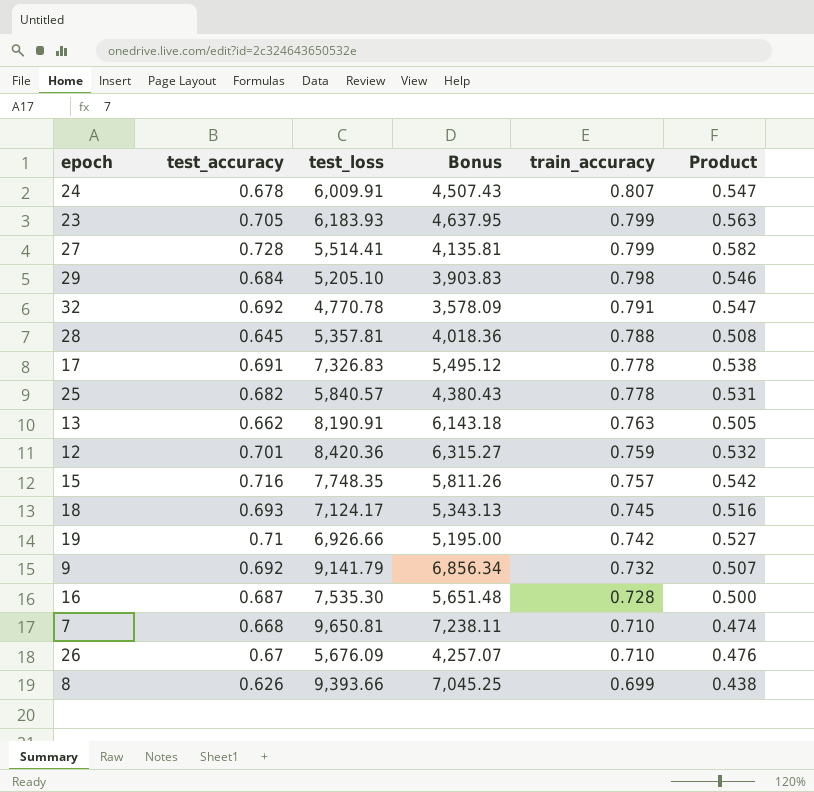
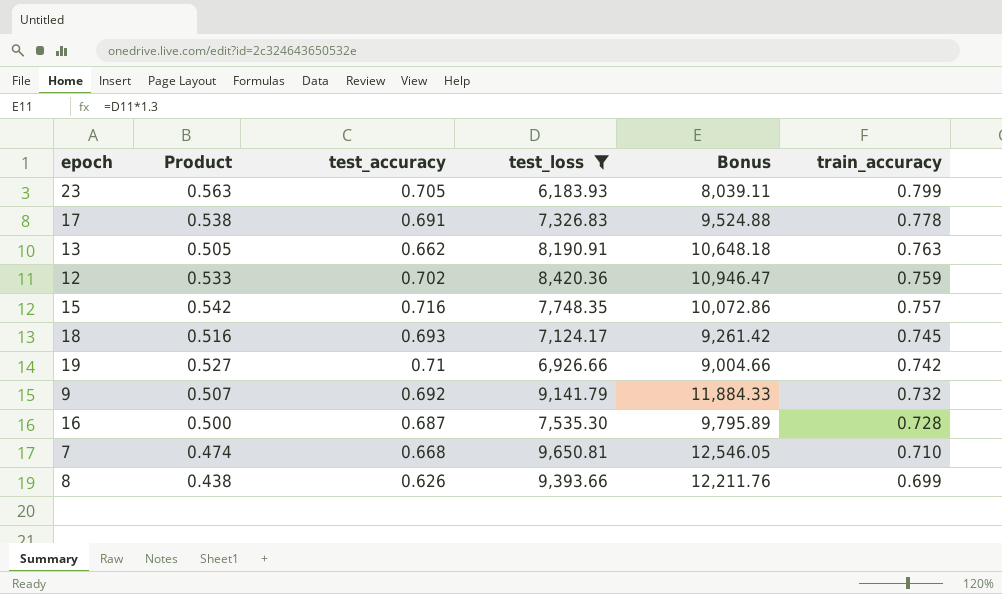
filter: none -> test_loss >= 6,183.93
column Product | position: 6 -> 2
column Bonus | formula: [test_loss] * 0.75 -> [test_loss] * 1.3
12 | Product: 0.532 -> 0.533
12 | test_accuracy: 0.701 -> 0.702

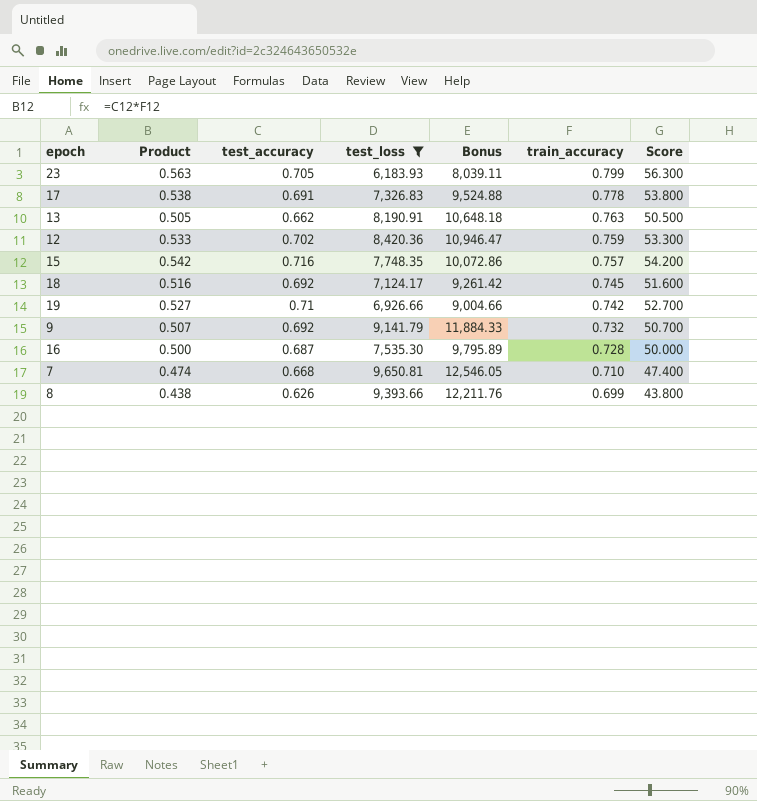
column Score | formula: none -> [Product] * 100
18 | test_accuracy: 0.693 -> 0.692

